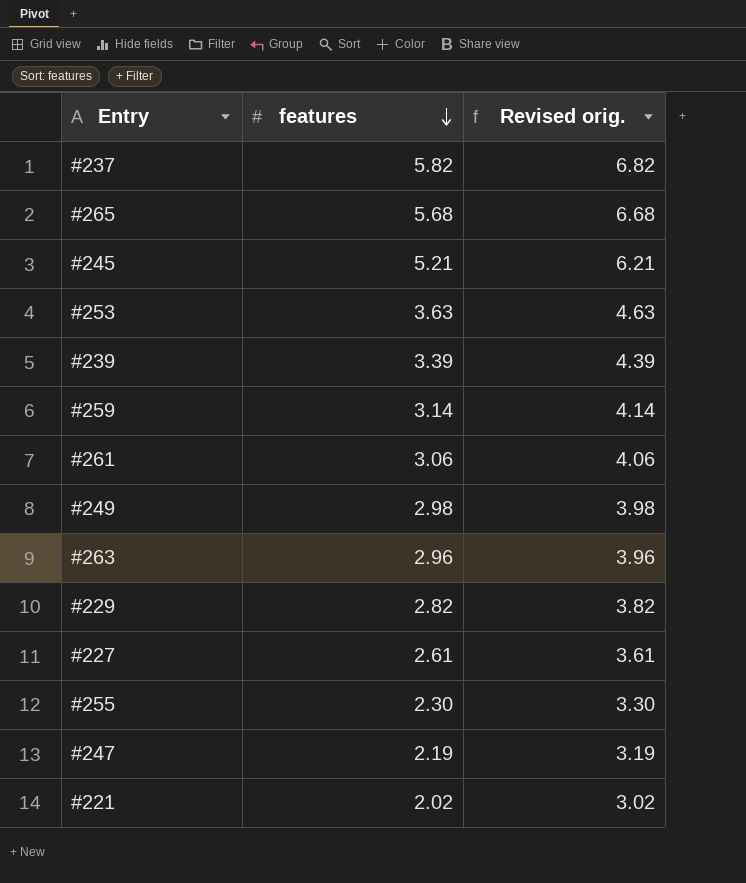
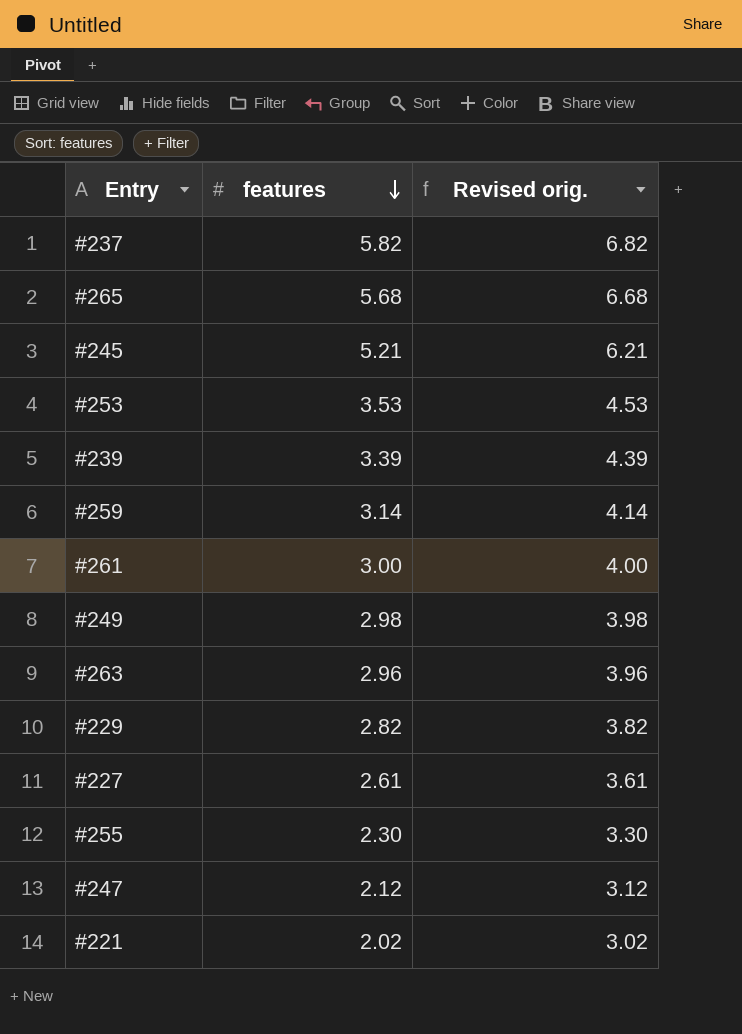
#253 | features: 3.63 -> 3.53
#253 | Revised orig.: 4.63 -> 4.53
#261 | features: 3.06 -> 3.00
#261 | Revised orig.: 4.06 -> 4.00
#247 | features: 2.19 -> 2.12
#247 | Revised orig.: 3.19 -> 3.12

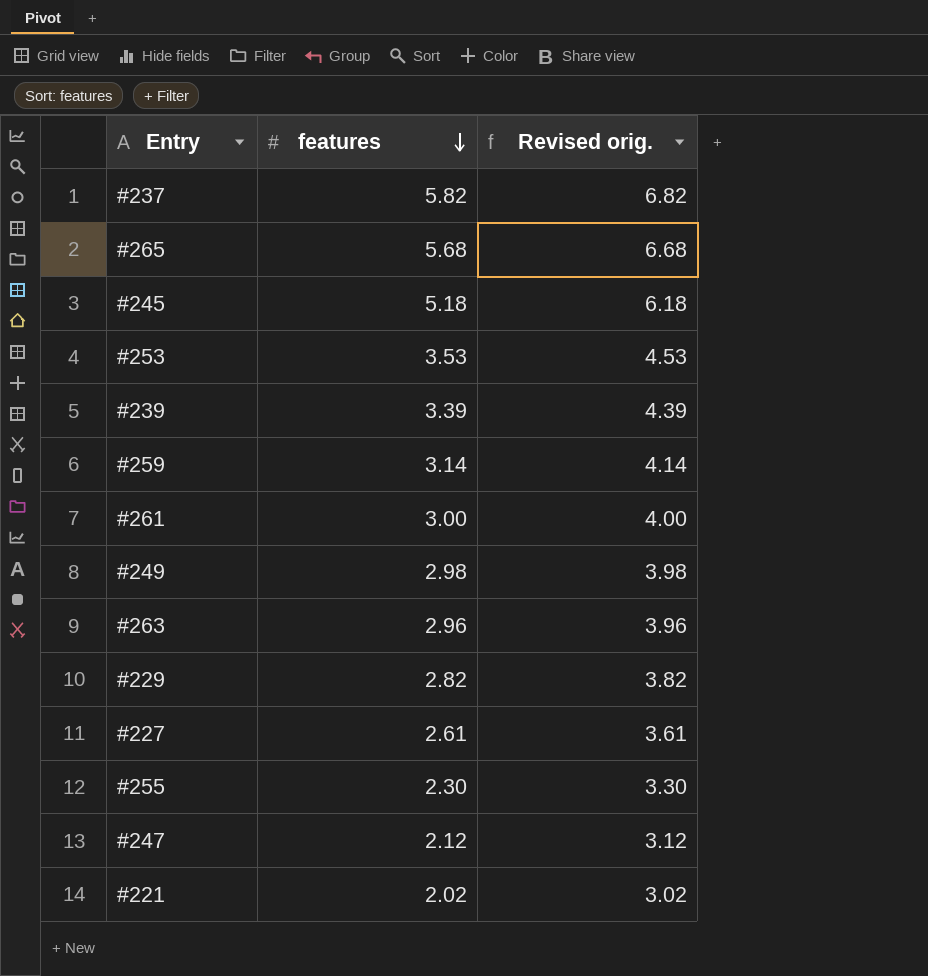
#245 | features: 5.21 -> 5.18
#245 | Revised orig.: 6.21 -> 6.18

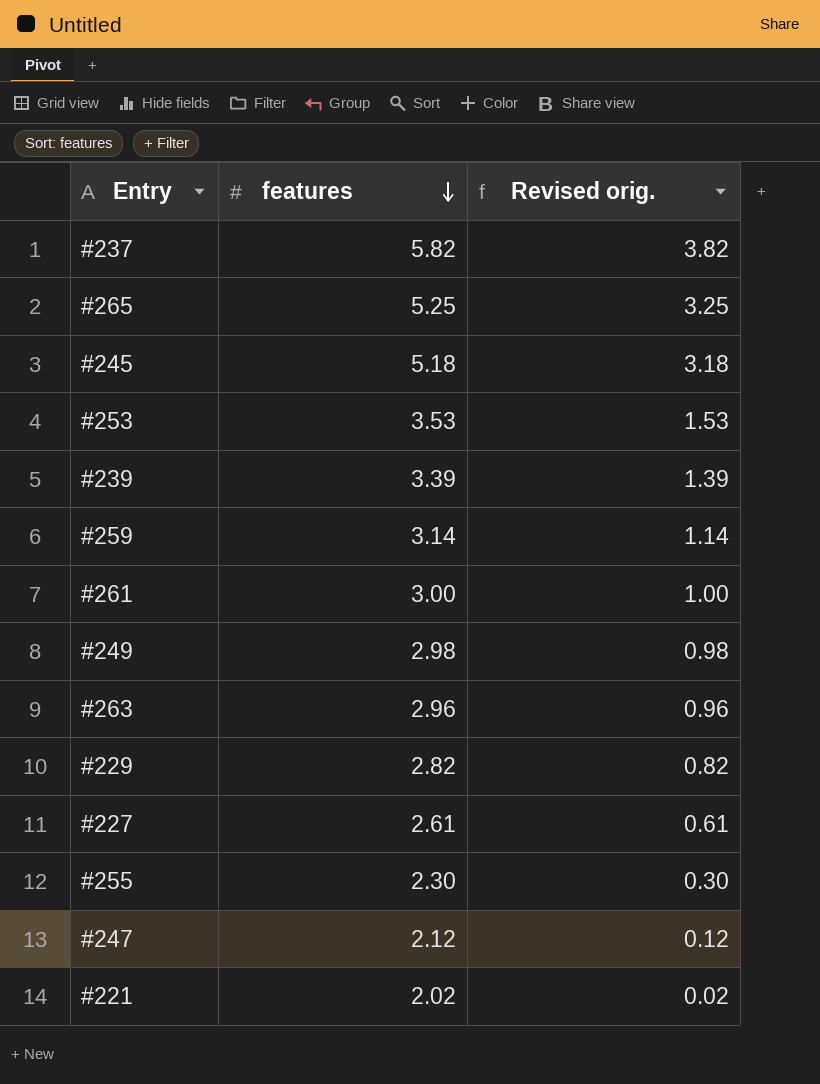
column Revised orig. | formula: [features] + 1 -> [features] - 2
#265 | features: 5.68 -> 5.25

